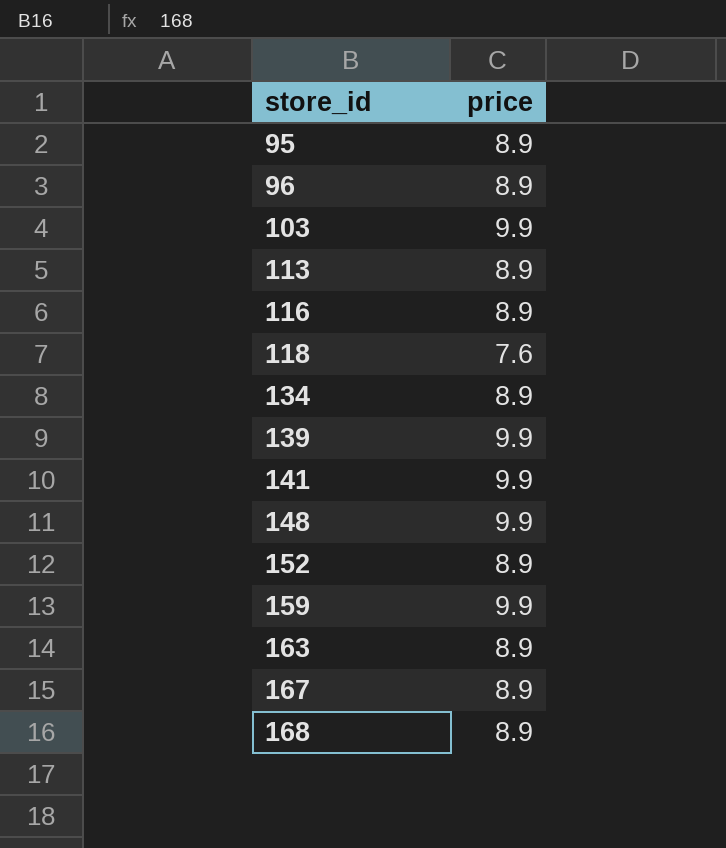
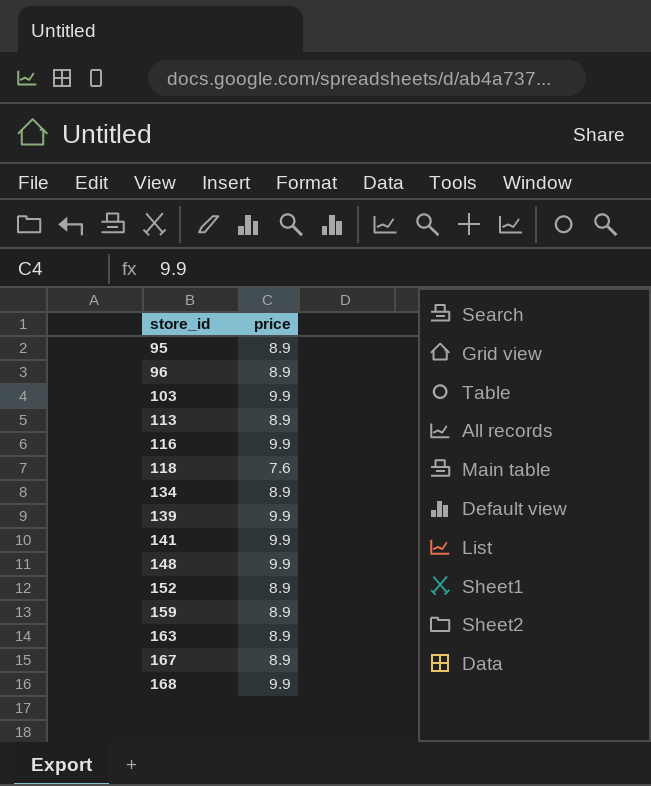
116 | price: 8.9 -> 9.9
159 | price: 9.9 -> 8.9
168 | price: 8.9 -> 9.9

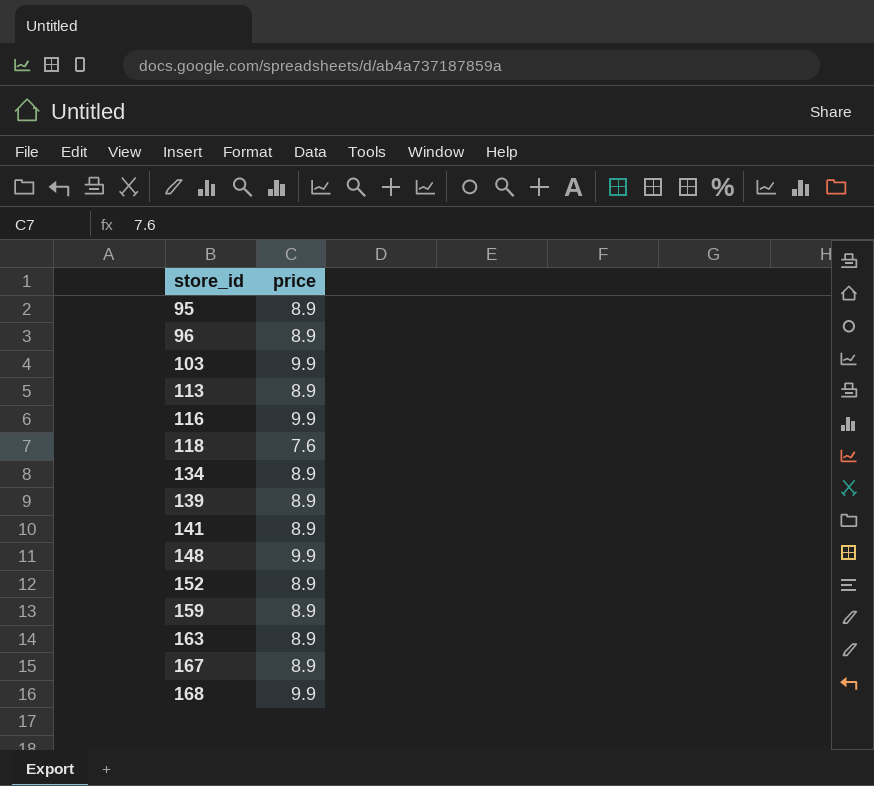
139 | price: 9.9 -> 8.9
141 | price: 9.9 -> 8.9

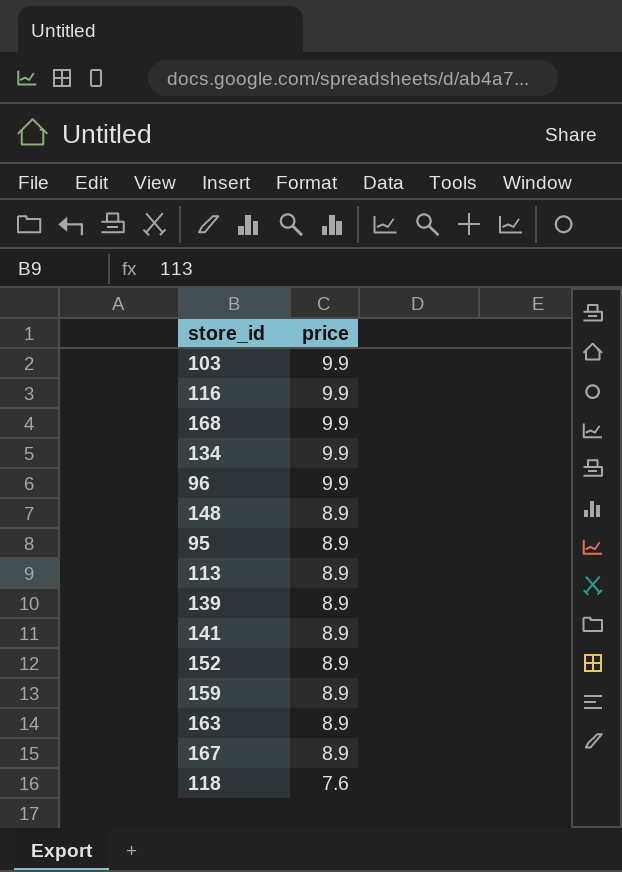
row order: store_id ascending -> price descending
134 | price: 8.9 -> 9.9
96 | price: 8.9 -> 9.9
148 | price: 9.9 -> 8.9

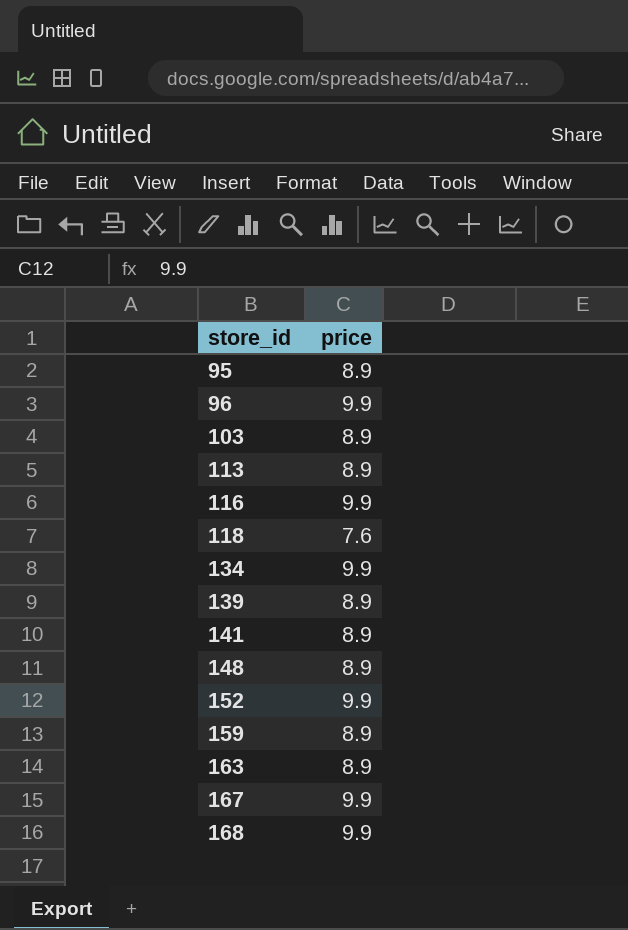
row order: price descending -> store_id ascending
103 | price: 9.9 -> 8.9
152 | price: 8.9 -> 9.9
167 | price: 8.9 -> 9.9

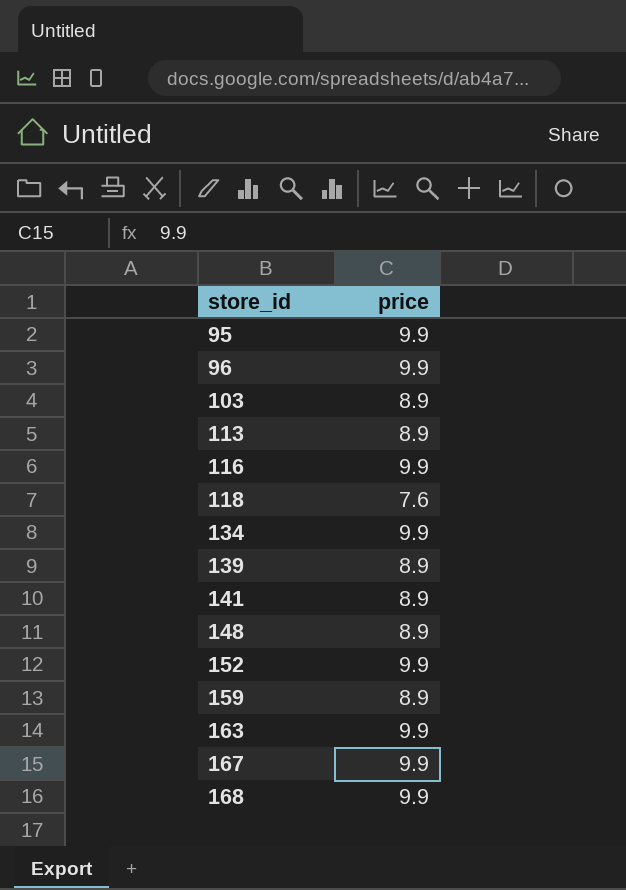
95 | price: 8.9 -> 9.9
163 | price: 8.9 -> 9.9

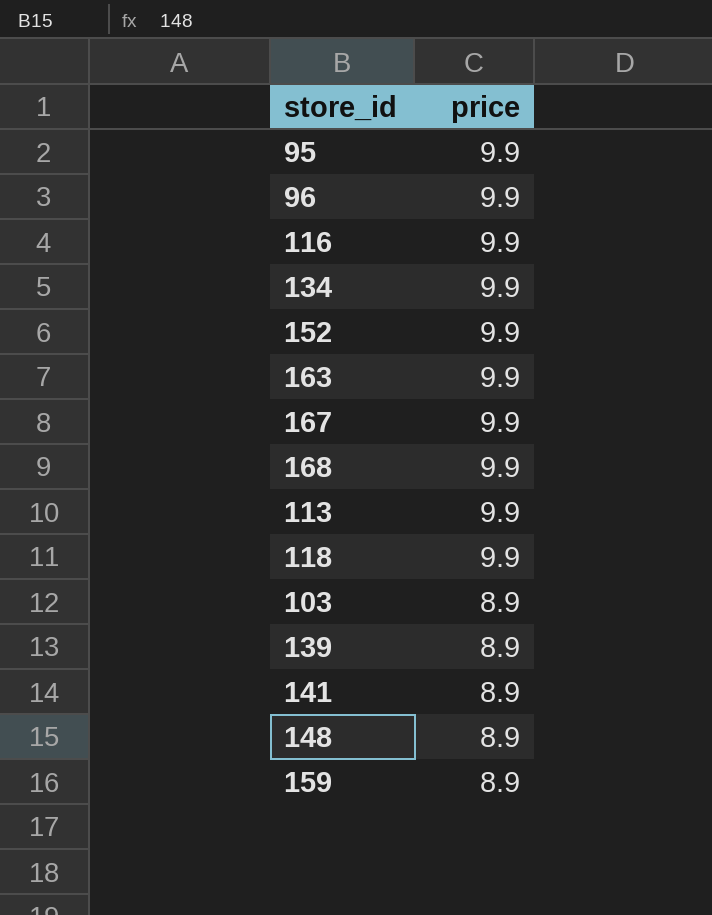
row order: store_id ascending -> price descending
113 | price: 8.9 -> 9.9
118 | price: 7.6 -> 9.9

